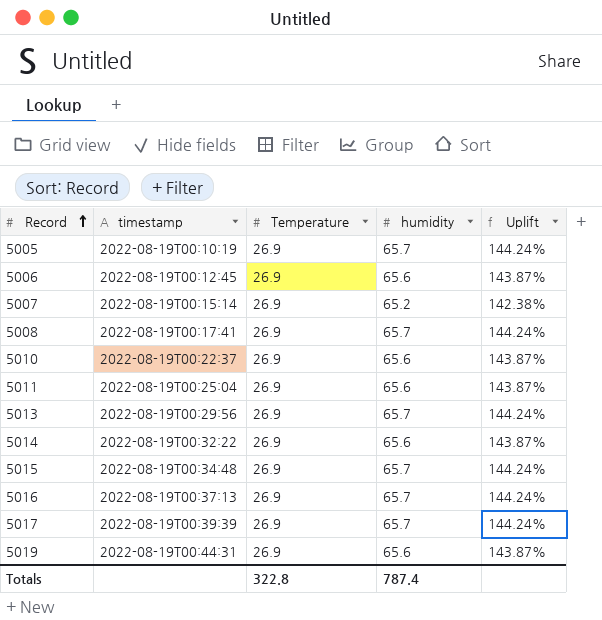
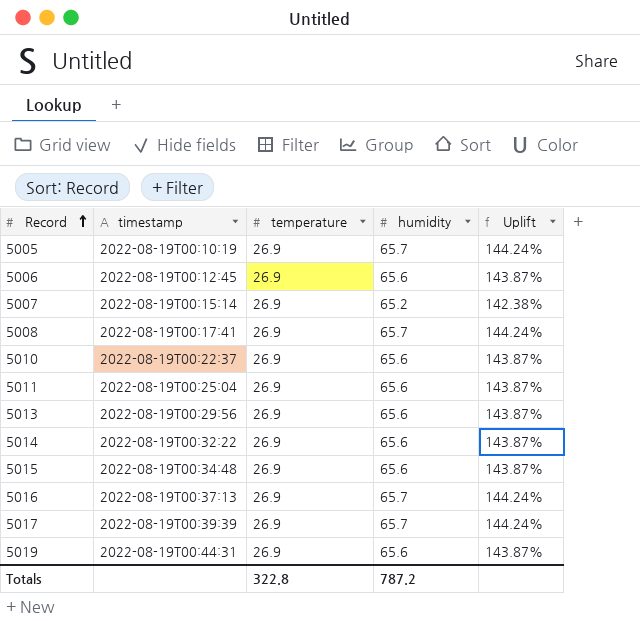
column name: Temperature -> temperature
5013 | humidity: 65.7 -> 65.6
5013 | Uplift: 144.24% -> 143.87%
5015 | humidity: 65.7 -> 65.6
5015 | Uplift: 144.24% -> 143.87%
Totals | humidity: 787.4 -> 787.2

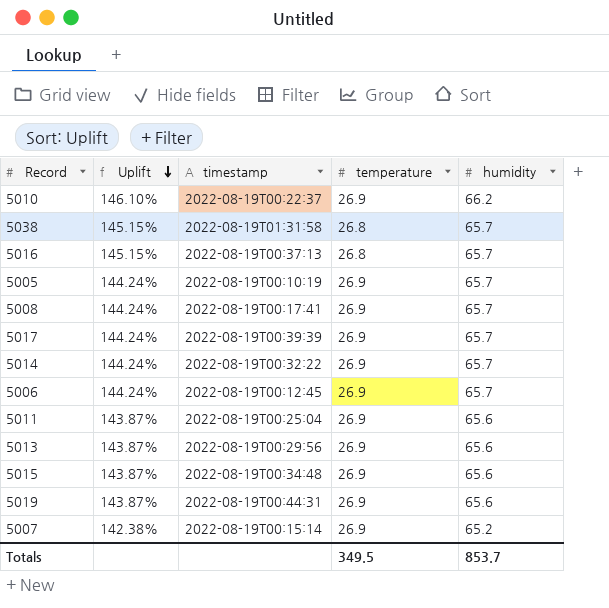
row order: Record ascending -> Uplift descending
column Uplift | position: 5 -> 2
5010 | Uplift: 143.87% -> 146.10%
5010 | humidity: 65.6 -> 66.2
row 5038: none -> 145.15% | 2022-08-19T01:31:58 | 26.8 | 65.7
5016 | Uplift: 144.24% -> 145.15%
5016 | temperature: 26.9 -> 26.8
5014 | Uplift: 143.87% -> 144.24%
5014 | humidity: 65.6 -> 65.7
5006 | Uplift: 143.87% -> 144.24%
5006 | humidity: 65.6 -> 65.7
Totals | temperature: 322.8 -> 349.5
Totals | humidity: 787.2 -> 853.7

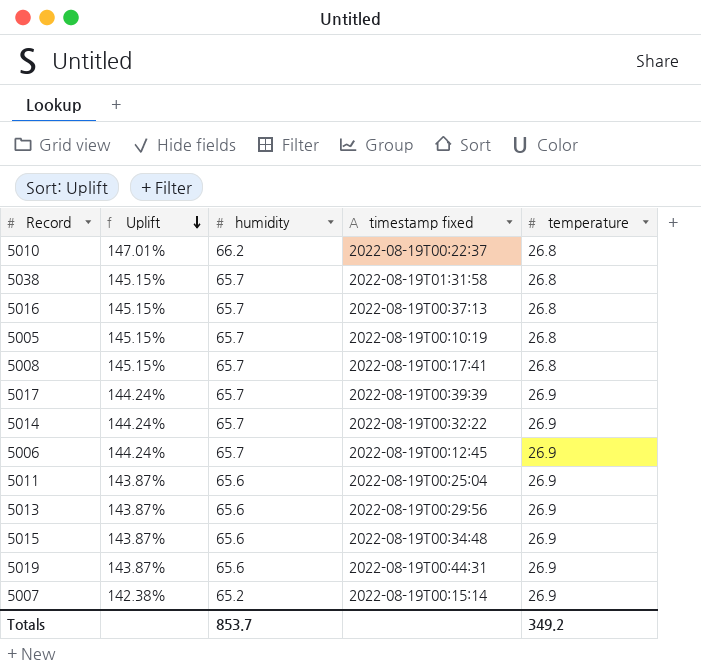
column humidity | position: 5 -> 3
column name: timestamp -> timestamp fixed
5010 | Uplift: 146.10% -> 147.01%
5010 | temperature: 26.9 -> 26.8
5005 | Uplift: 144.24% -> 145.15%
5005 | temperature: 26.9 -> 26.8
5008 | Uplift: 144.24% -> 145.15%
5008 | temperature: 26.9 -> 26.8
Totals | temperature: 349.5 -> 349.2

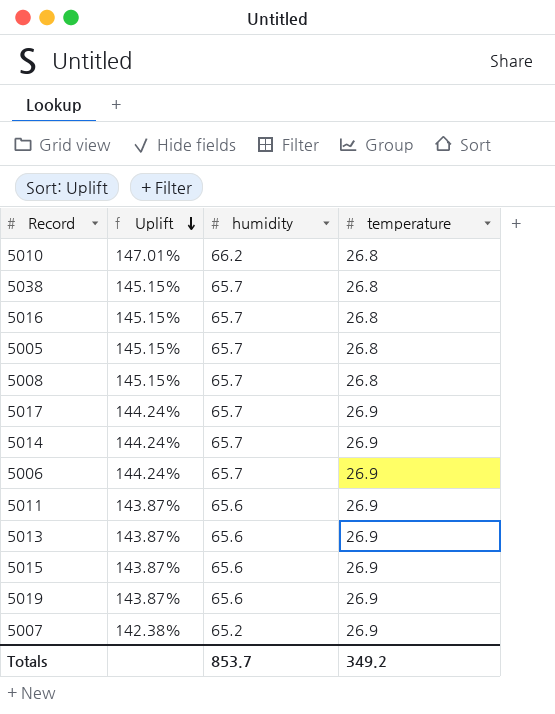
column timestamp fixed | position: 4 -> none

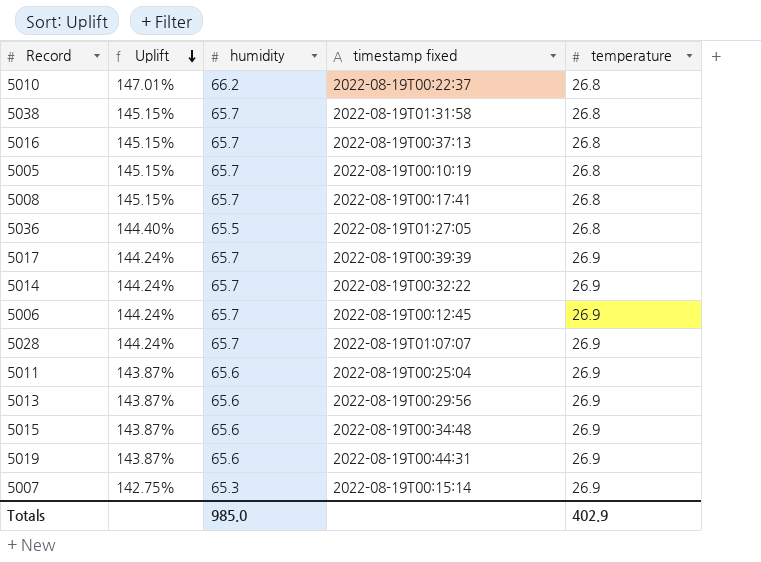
column timestamp fixed | position: none -> 4
row 5036: none -> 144.40% | 65.5 | 2022-08-19T01:27:05 | 26.8
row 5028: none -> 144.24% | 65.7 | 2022-08-19T01:07:07 | 26.9
5007 | Uplift: 142.38% -> 142.75%
5007 | humidity: 65.2 -> 65.3
Totals | humidity: 853.7 -> 985.0
Totals | temperature: 349.2 -> 402.9

